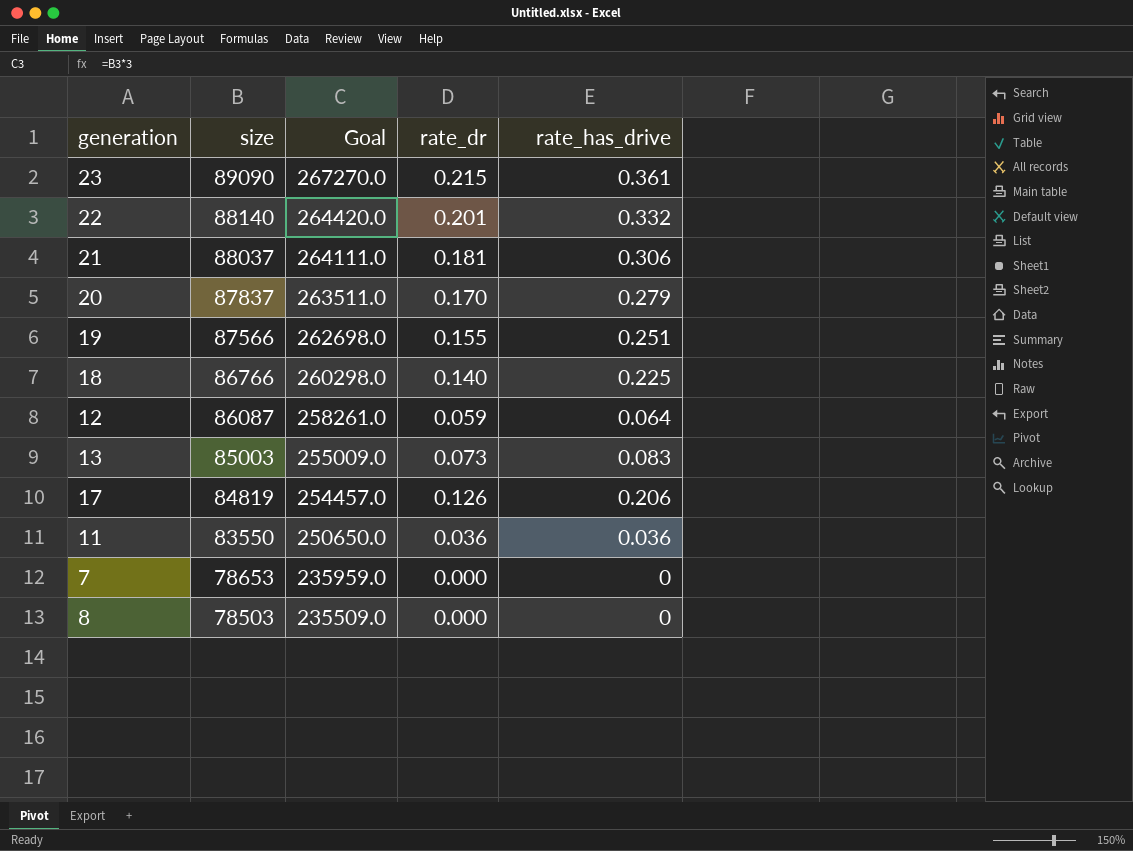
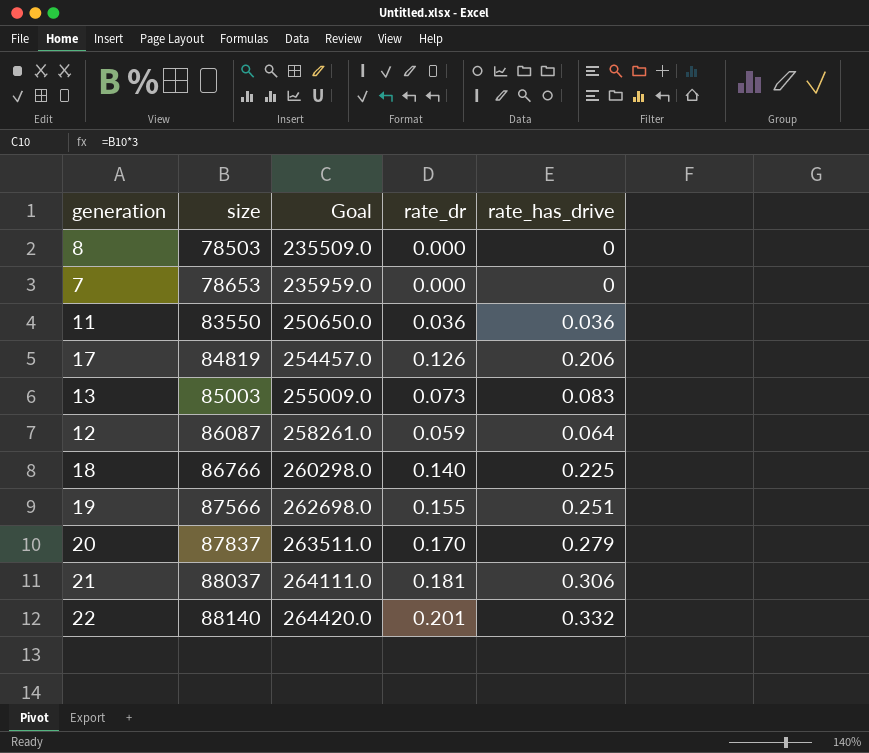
row order: size descending -> size ascending
row 23: 89090 | 267270.0 | 0.215 | 0.361 -> none

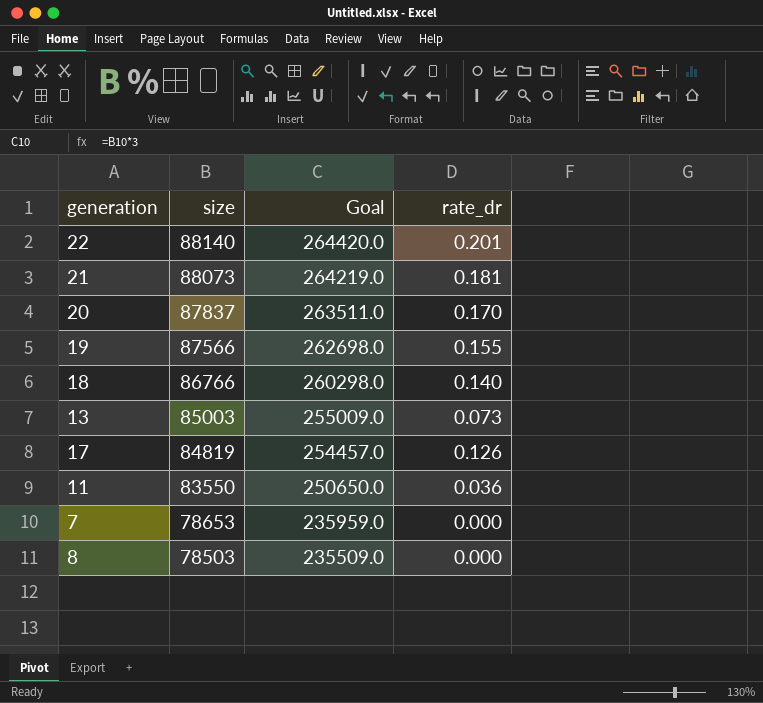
row order: size ascending -> size descending
column rate_has_drive | position: 5 -> none
row 12: 86087 | 258261.0 | 0.059 | 0.064 -> none
21 | size: 88037 -> 88073
21 | Goal: 264111.0 -> 264219.0

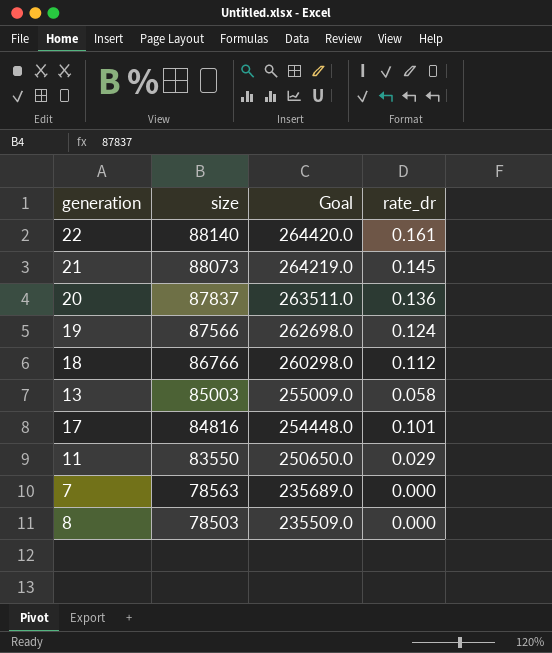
22 | rate_dr: 0.201 -> 0.161
21 | rate_dr: 0.181 -> 0.145
20 | rate_dr: 0.170 -> 0.136
19 | rate_dr: 0.155 -> 0.124
18 | rate_dr: 0.140 -> 0.112
13 | rate_dr: 0.073 -> 0.058
17 | size: 84819 -> 84816
17 | Goal: 254457.0 -> 254448.0
17 | rate_dr: 0.126 -> 0.101
11 | rate_dr: 0.036 -> 0.029
7 | size: 78653 -> 78563
7 | Goal: 235959.0 -> 235689.0

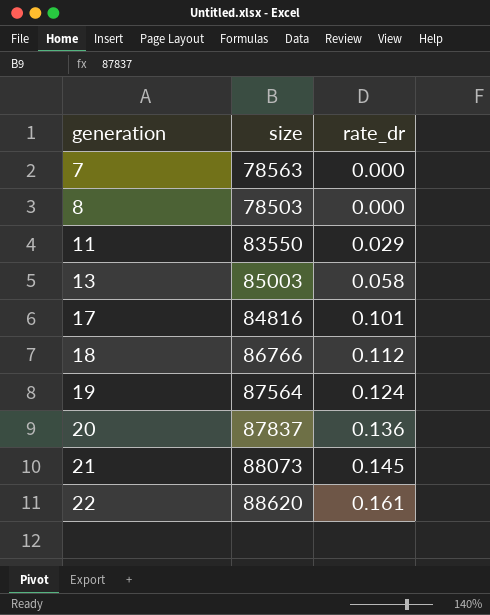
row order: size descending -> generation ascending
column Goal | formula: [size] * 3 -> none
19 | size: 87566 -> 87564
22 | size: 88140 -> 88620

